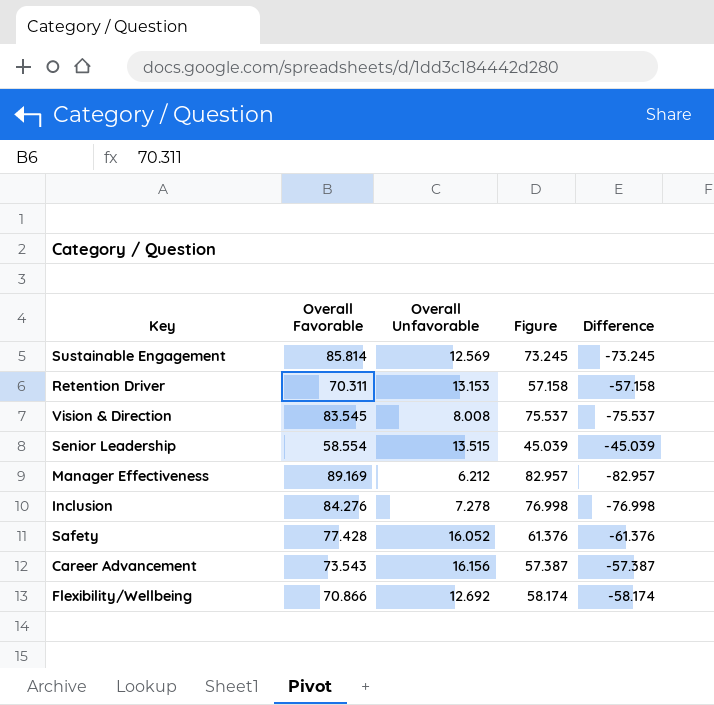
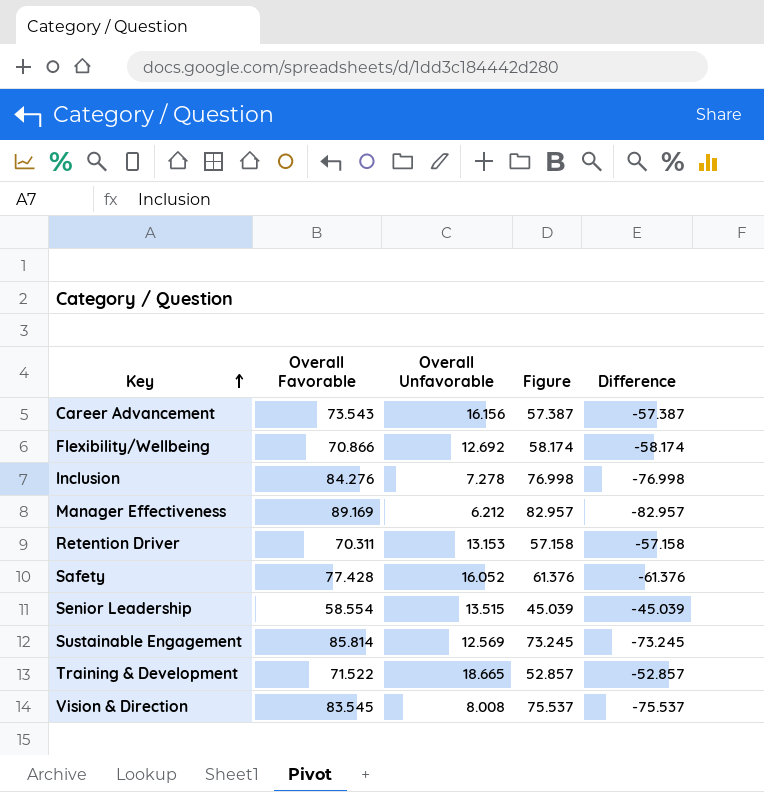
row order: none -> Key ascending
row Training & Development: none -> 71.522 | 18.665 | 52.857 | -52.857

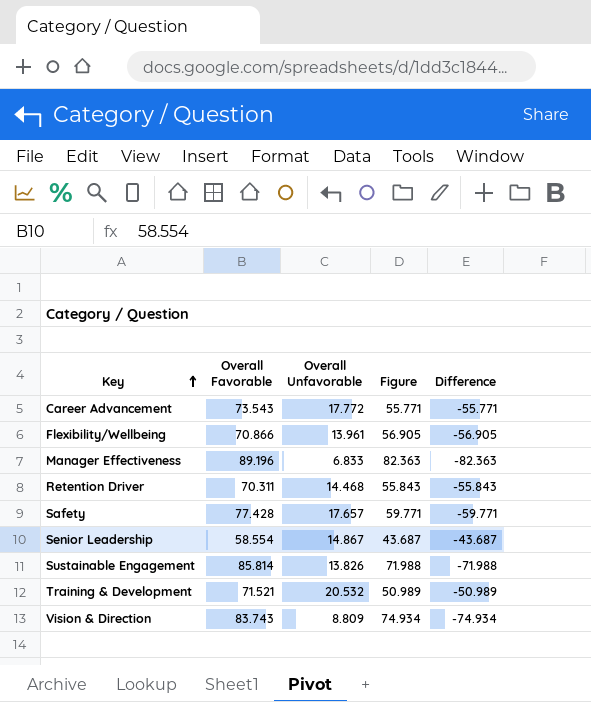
row Inclusion: 84.276 | 7.278 | 76.998 | -76.998 -> none
Career Advancement | Overall Unfavorable: 16.156 -> 17.772
Career Advancement | Figure: 57.387 -> 55.771
Career Advancement | Difference: -57.387 -> -55.771
Flexibility/Wellbeing | Overall Unfavorable: 12.692 -> 13.961
Flexibility/Wellbeing | Figure: 58.174 -> 56.905
Flexibility/Wellbeing | Difference: -58.174 -> -56.905
Manager Effectiveness | Overall Favorable: 89.169 -> 89.196
Manager Effectiveness | Overall Unfavorable: 6.212 -> 6.833
Manager Effectiveness | Figure: 82.957 -> 82.363
Manager Effectiveness | Difference: -82.957 -> -82.363
Retention Driver | Overall Unfavorable: 13.153 -> 14.468
Retention Driver | Figure: 57.158 -> 55.843
Retention Driver | Difference: -57.158 -> -55.843
Safety | Overall Unfavorable: 16.052 -> 17.657
Safety | Figure: 61.376 -> 59.771
Safety | Difference: -61.376 -> -59.771
Senior Leadership | Overall Unfavorable: 13.515 -> 14.867
Senior Leadership | Figure: 45.039 -> 43.687
Senior Leadership | Difference: -45.039 -> -43.687
Sustainable Engagement | Overall Unfavorable: 12.569 -> 13.826
Sustainable Engagement | Figure: 73.245 -> 71.988
Sustainable Engagement | Difference: -73.245 -> -71.988
Training & Development | Overall Favorable: 71.522 -> 71.521
Training & Development | Overall Unfavorable: 18.665 -> 20.532
Training & Development | Figure: 52.857 -> 50.989
Training & Development | Difference: -52.857 -> -50.989
Vision & Direction | Overall Favorable: 83.545 -> 83.743
Vision & Direction | Overall Unfavorable: 8.008 -> 8.809
Vision & Direction | Figure: 75.537 -> 74.934
Vision & Direction | Difference: -75.537 -> -74.934

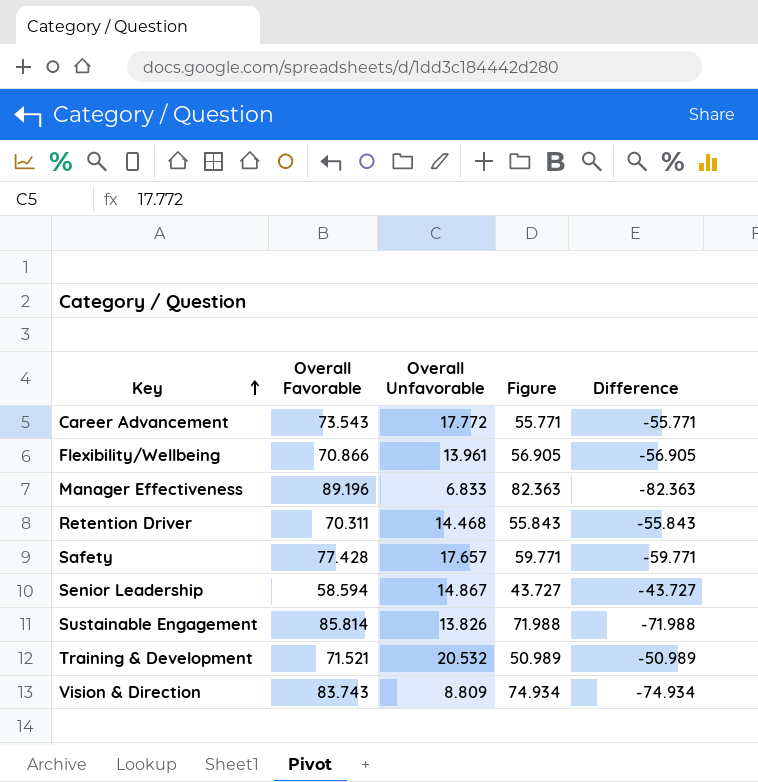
Senior Leadership | Overall Favorable: 58.554 -> 58.594
Senior Leadership | Figure: 43.687 -> 43.727
Senior Leadership | Difference: -43.687 -> -43.727

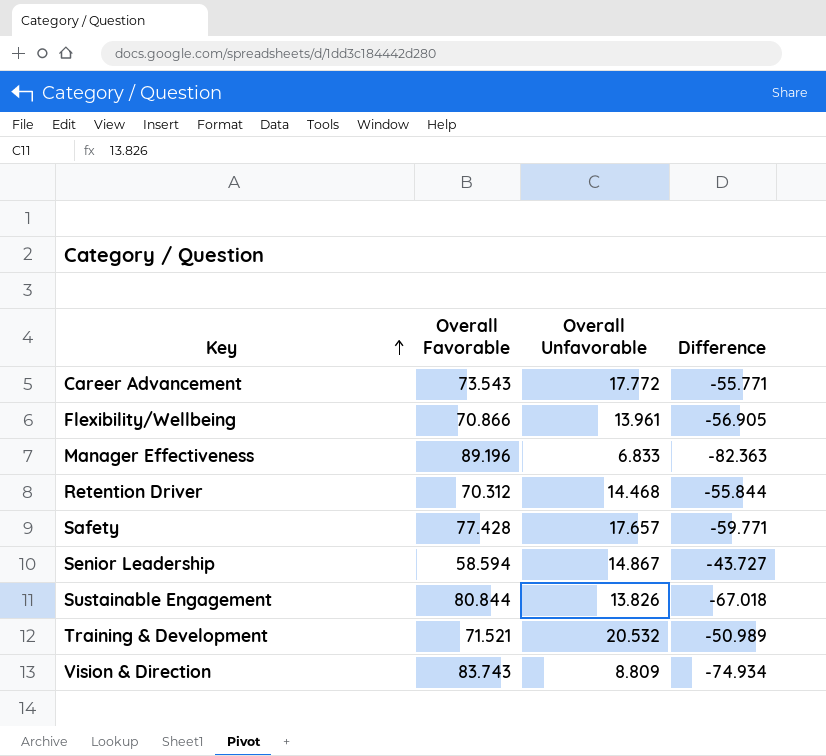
column Figure | formula: [Overall Favorable] - [Overall Unfavorable] -> none
Retention Driver | Overall Favorable: 70.311 -> 70.312
Retention Driver | Difference: -55.843 -> -55.844
Sustainable Engagement | Overall Favorable: 85.814 -> 80.844
Sustainable Engagement | Difference: -71.988 -> -67.018

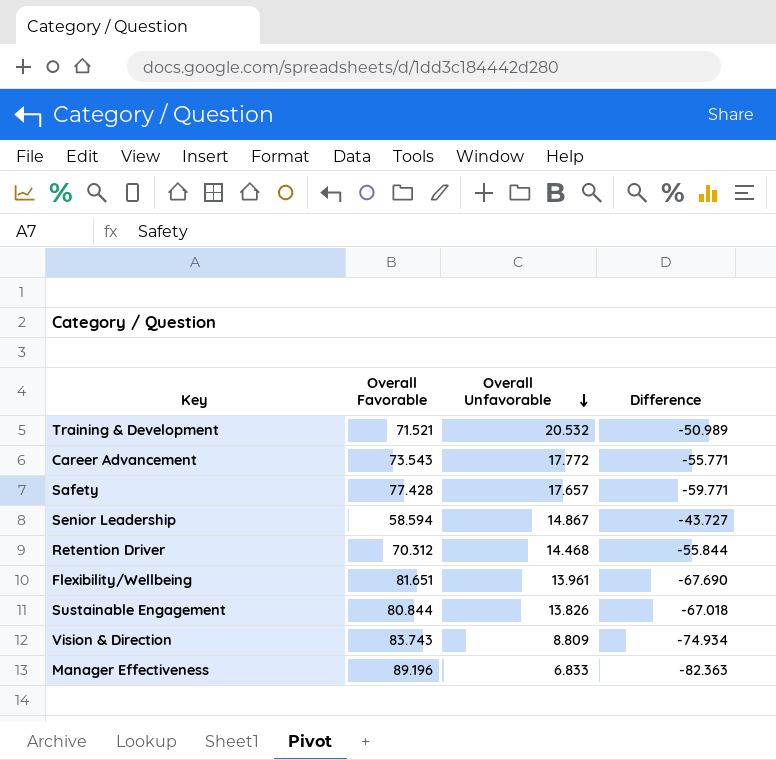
row order: Key ascending -> Overall Unfavorable descending
Flexibility/Wellbeing | Overall Favorable: 70.866 -> 81.651
Flexibility/Wellbeing | Difference: -56.905 -> -67.690

